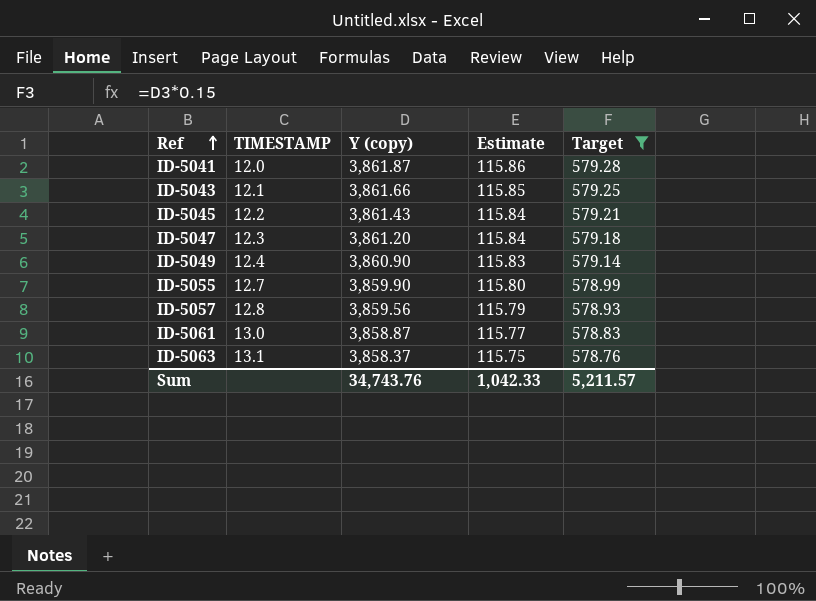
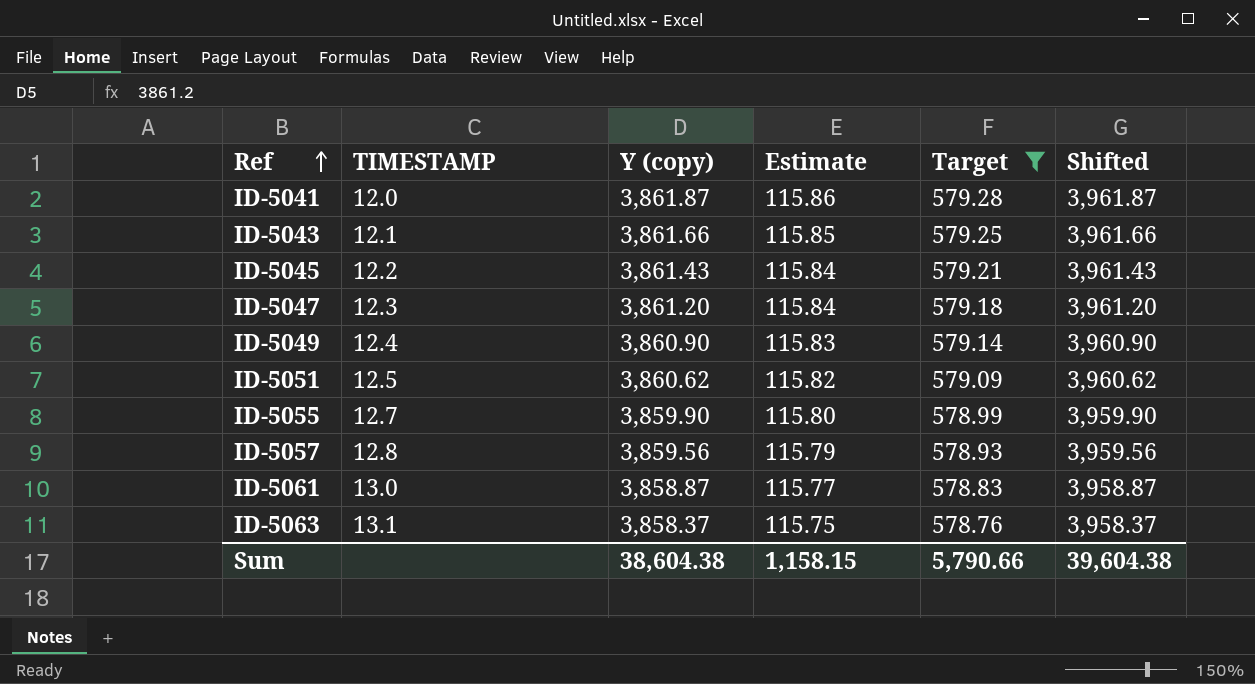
column Shifted | formula: none -> [Y (copy)] + 100
row ID-5051: none -> 12.5 | 3,860.62 | 115.82 | 579.09 | 3,960.62
Sum | Y (copy): 34,743.76 -> 38,604.38
Sum | Estimate: 1,042.33 -> 1,158.15
Sum | Target: 5,211.57 -> 5,790.66

